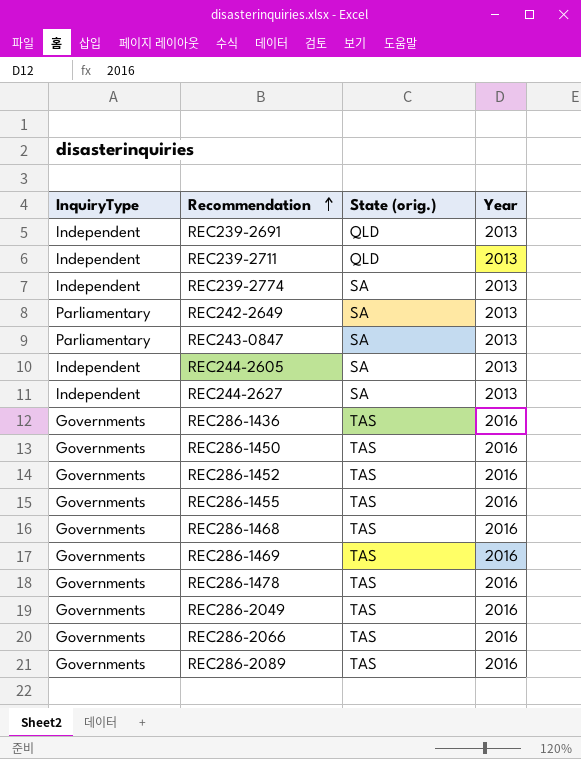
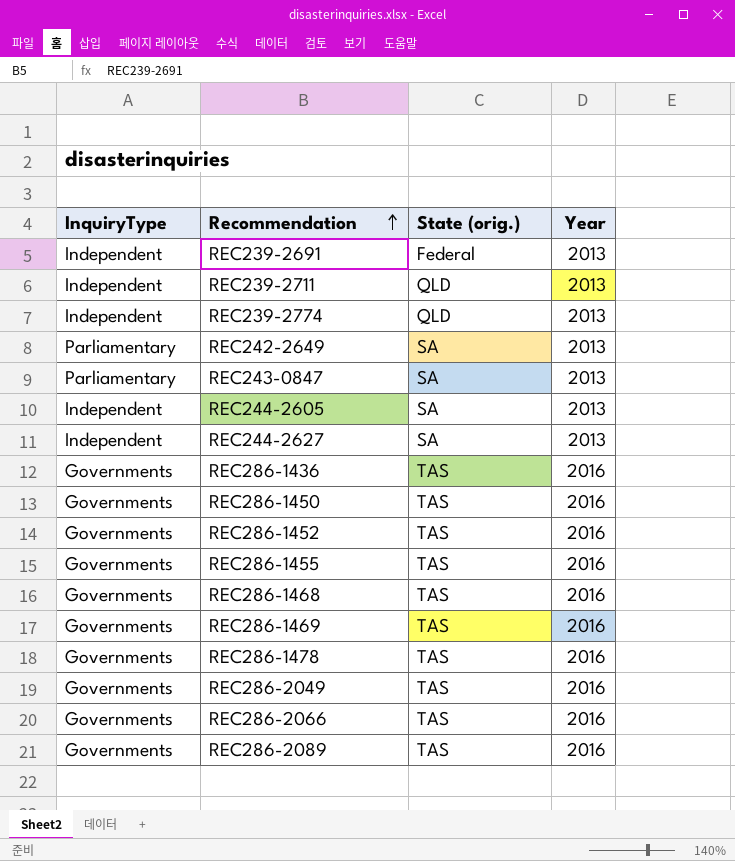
REC239-2691 | State (orig.): QLD -> Federal
REC239-2774 | State (orig.): SA -> QLD

